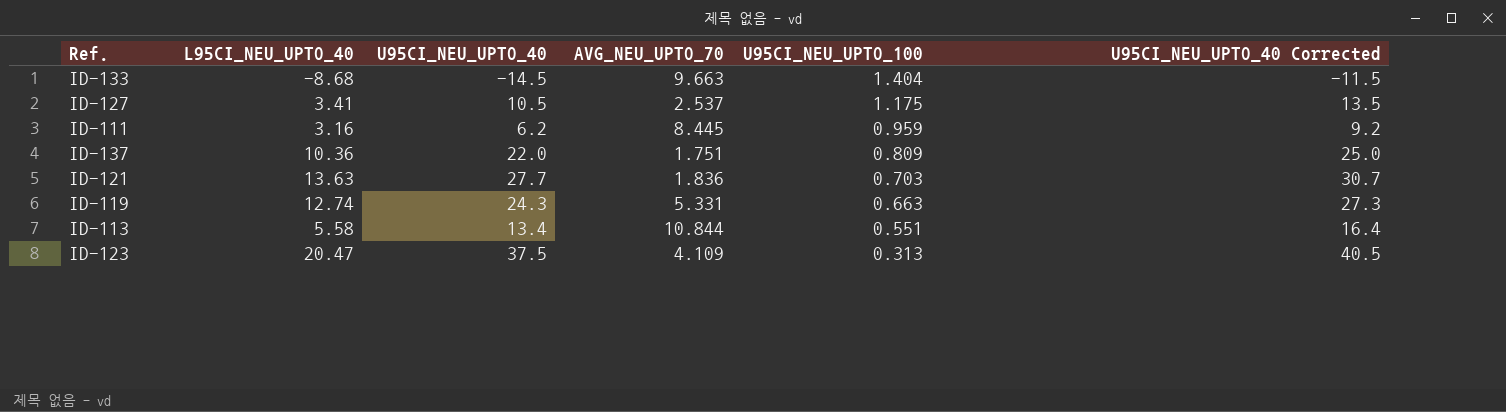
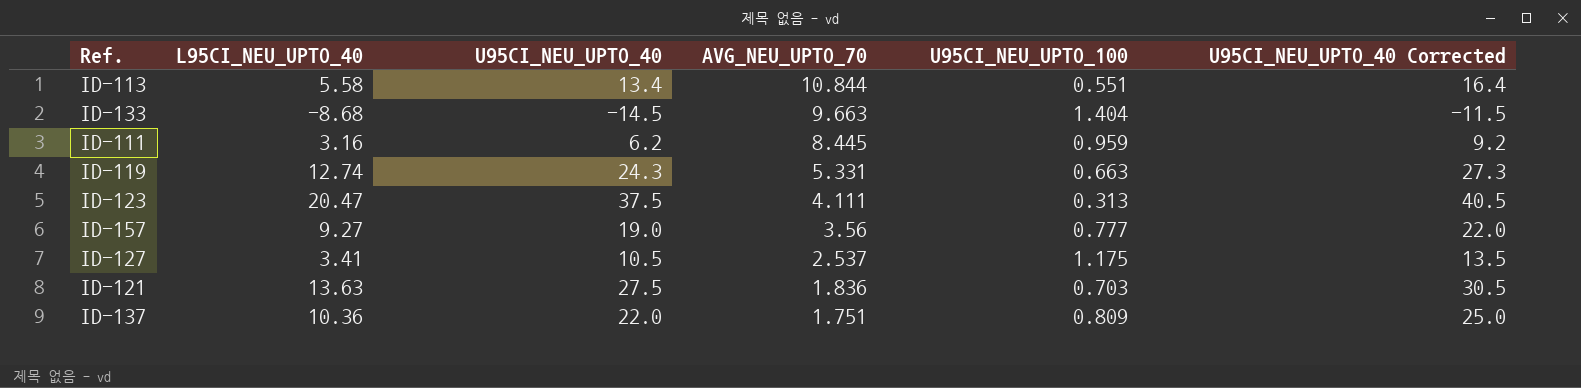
row order: U95CI_NEU_UPTO_100 descending -> AVG_NEU_UPTO_70 descending
ID-123 | AVG_NEU_UPTO_70: 4.109 -> 4.111
row ID-157: none -> 9.27 | 19.0 | 3.56 | 0.777 | 22.0
ID-121 | U95CI_NEU_UPTO_40: 27.7 -> 27.5
ID-121 | U95CI_NEU_UPTO_40 Corrected: 30.7 -> 30.5

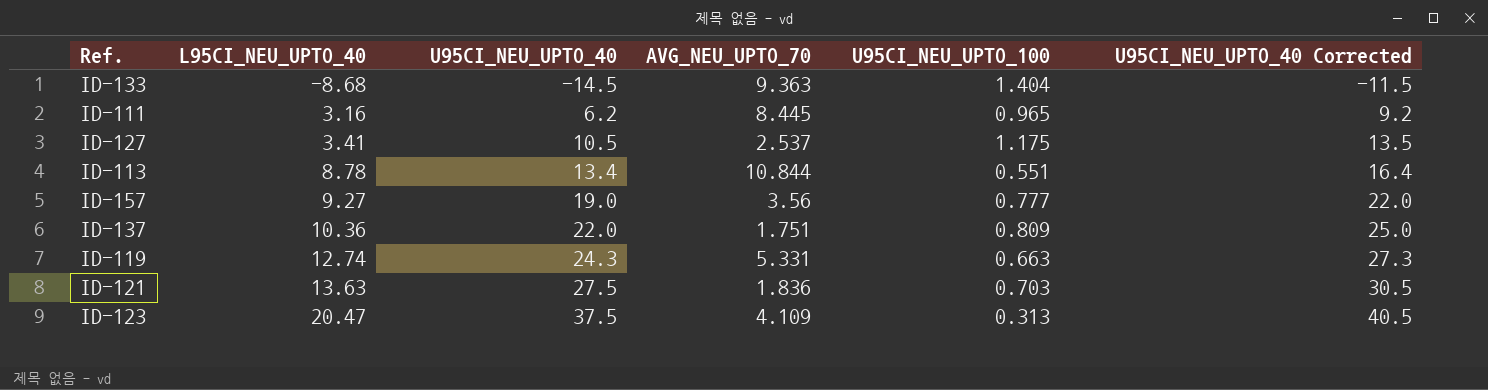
row order: AVG_NEU_UPTO_70 descending -> L95CI_NEU_UPTO_40 ascending
ID-133 | AVG_NEU_UPTO_70: 9.663 -> 9.363
ID-111 | U95CI_NEU_UPTO_100: 0.959 -> 0.965
ID-113 | L95CI_NEU_UPTO_40: 5.58 -> 8.78
ID-123 | AVG_NEU_UPTO_70: 4.111 -> 4.109

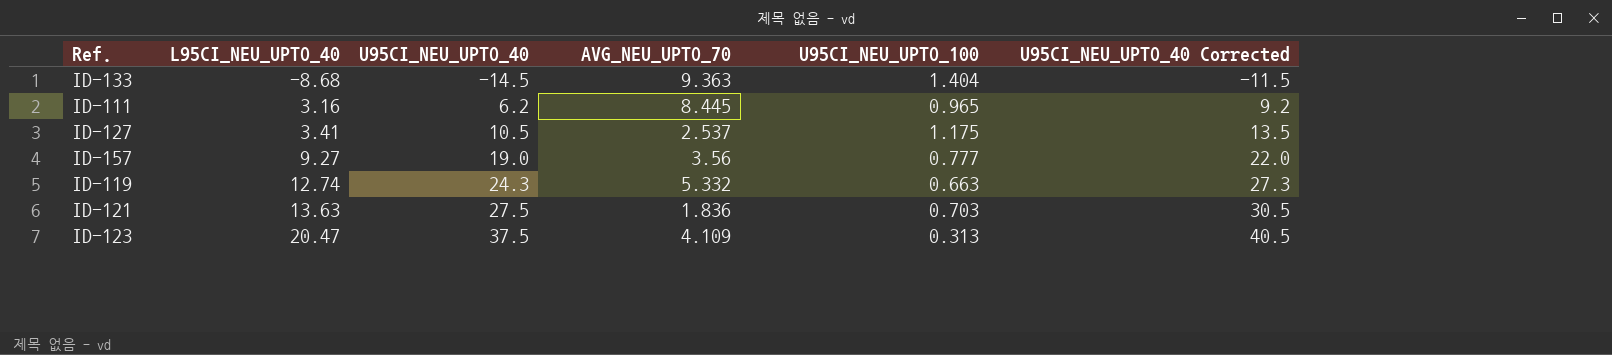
row ID-113: 8.78 | 13.4 | 10.844 | 0.551 | 16.4 -> none
row ID-137: 10.36 | 22.0 | 1.751 | 0.809 | 25.0 -> none
ID-119 | AVG_NEU_UPTO_70: 5.331 -> 5.332

